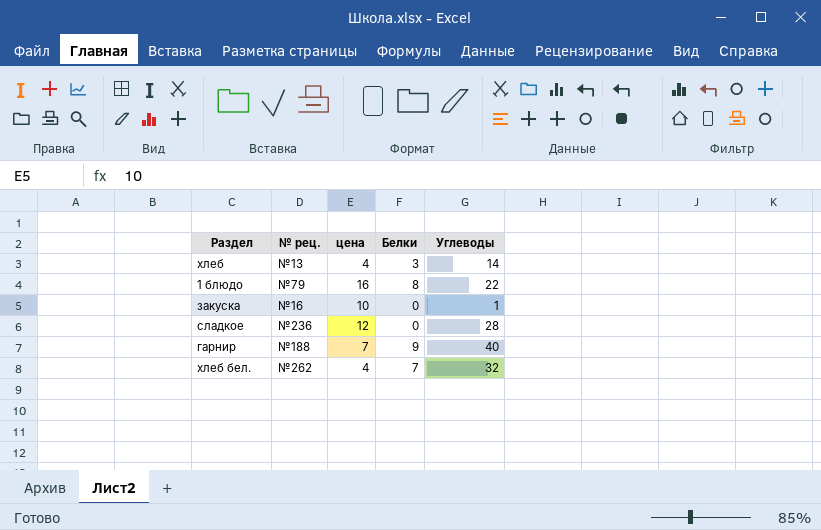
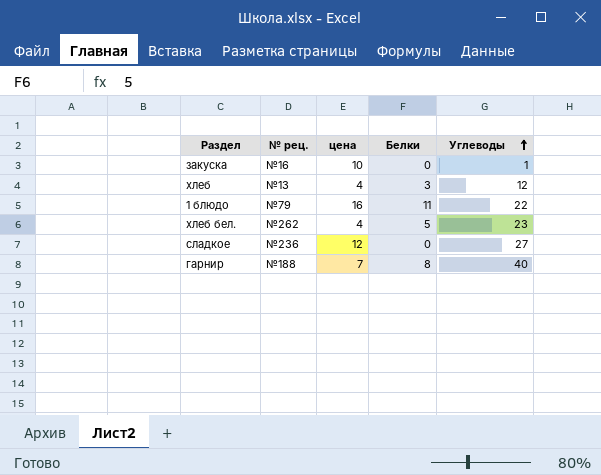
row order: none -> Углеводы ascending
хлеб | Углеводы: 14 -> 12
1 блюдо | Белки: 8 -> 11
хлеб бел. | Белки: 7 -> 5
хлеб бел. | Углеводы: 32 -> 23
сладкое | Углеводы: 28 -> 27
гарнир | Белки: 9 -> 8

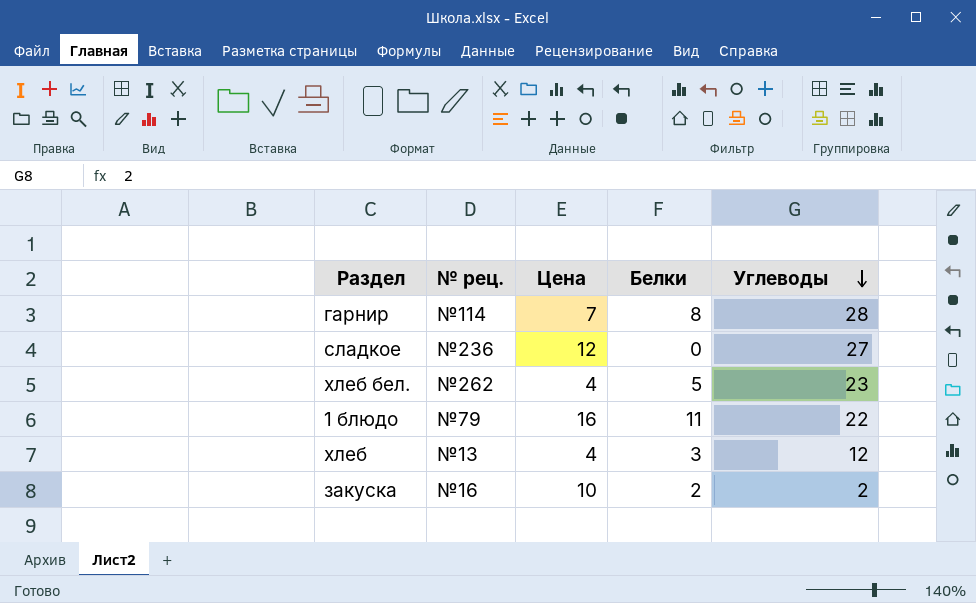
row order: Углеводы ascending -> Углеводы descending
column name: цена -> Цена
гарнир | № рец.: №188 -> №114
гарнир | Углеводы: 40 -> 28
закуска | Белки: 0 -> 2
закуска | Углеводы: 1 -> 2

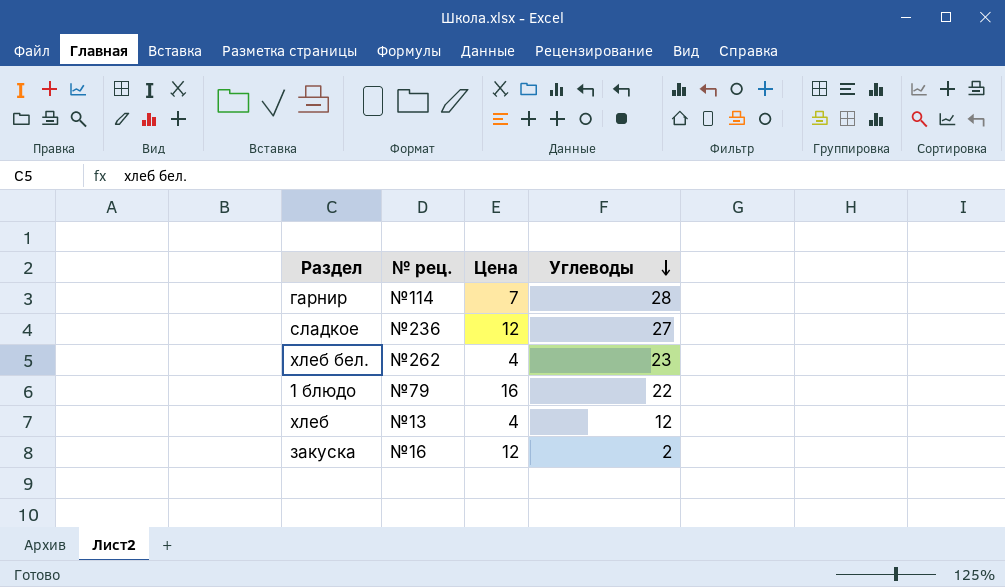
column Белки | position: 4 -> none
закуска | Цена: 10 -> 12

